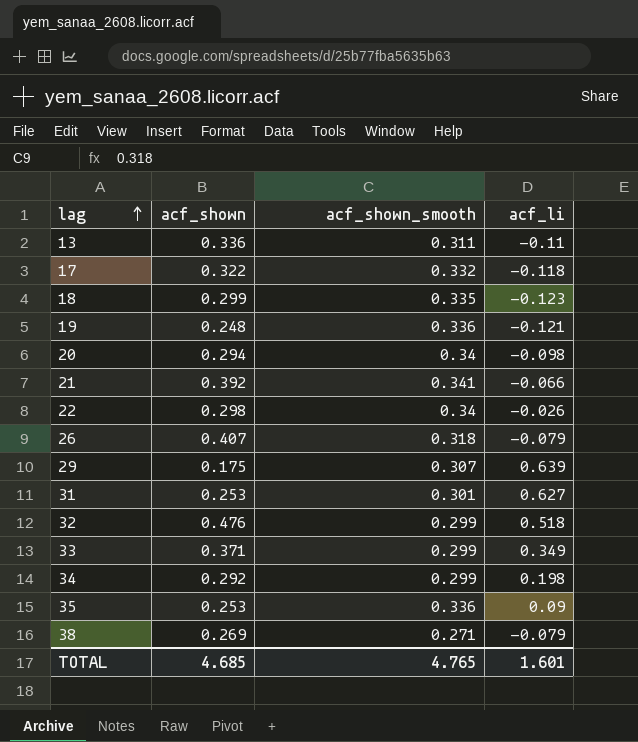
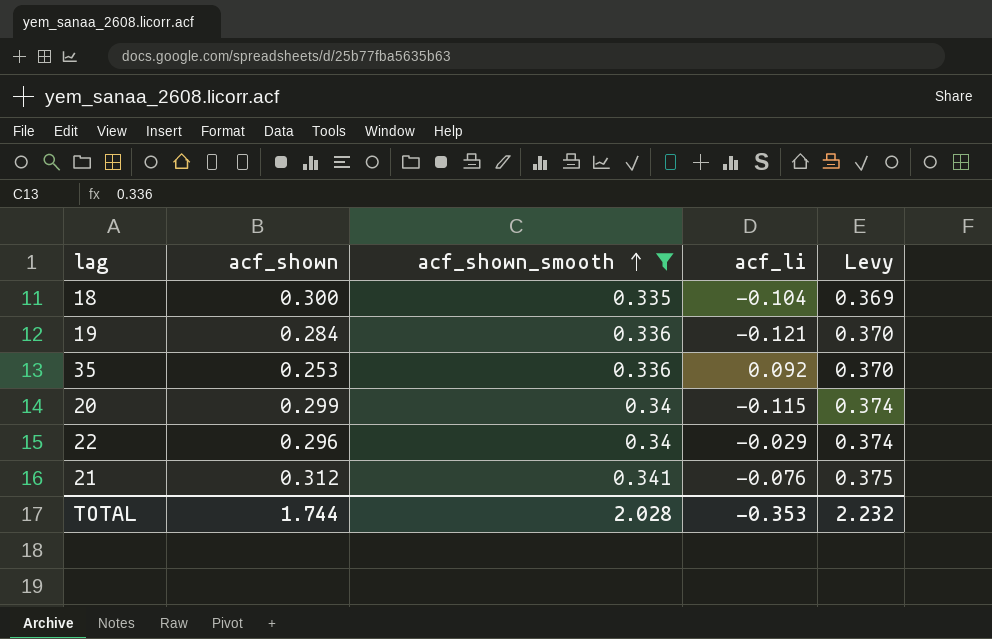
filter: none -> acf_shown_smooth >= 0.335
row order: lag ascending -> acf_shown_smooth ascending
column Levy | formula: none -> [acf_shown_smooth] * 1.1
18 | acf_shown: 0.299 -> 0.300
18 | acf_li: -0.123 -> -0.104
19 | acf_shown: 0.248 -> 0.284
35 | acf_li: 0.09 -> 0.092
20 | acf_shown: 0.294 -> 0.299
20 | acf_li: -0.098 -> -0.115
22 | acf_shown: 0.298 -> 0.296
22 | acf_li: -0.026 -> -0.029
21 | acf_shown: 0.392 -> 0.312
21 | acf_li: -0.066 -> -0.076
TOTAL | acf_shown: 4.685 -> 1.744
TOTAL | acf_shown_smooth: 4.765 -> 2.028
TOTAL | acf_li: 1.601 -> -0.353

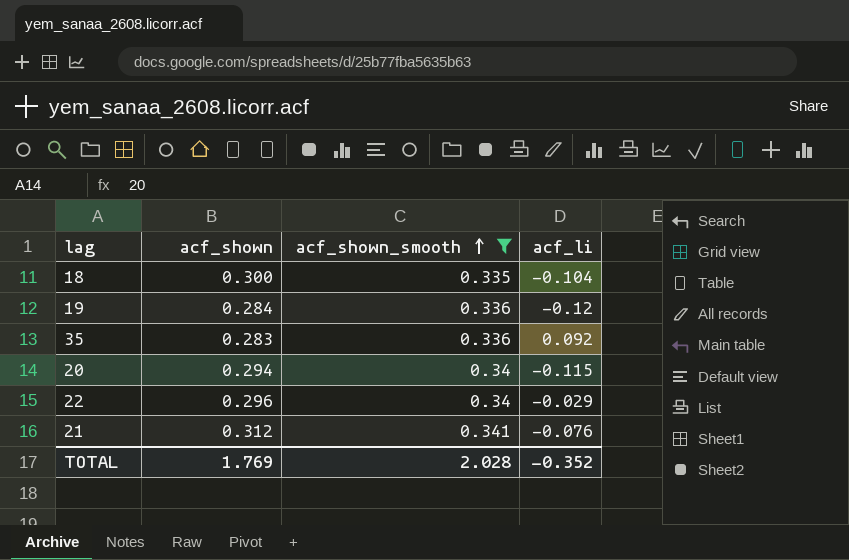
column Levy | formula: [acf_shown_smooth] * 1.1 -> none
19 | acf_li: -0.121 -> -0.12
35 | acf_shown: 0.253 -> 0.283
20 | acf_shown: 0.299 -> 0.294
TOTAL | acf_shown: 1.744 -> 1.769
TOTAL | acf_li: -0.353 -> -0.352

